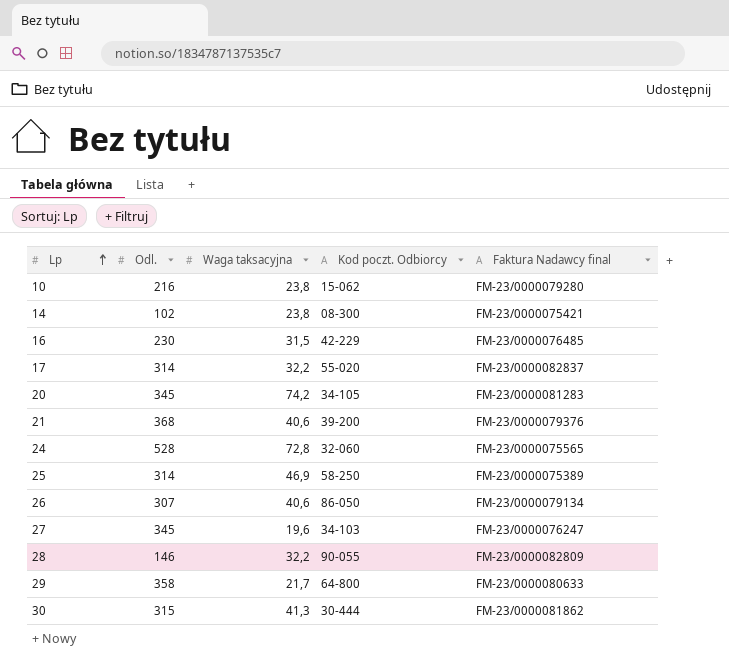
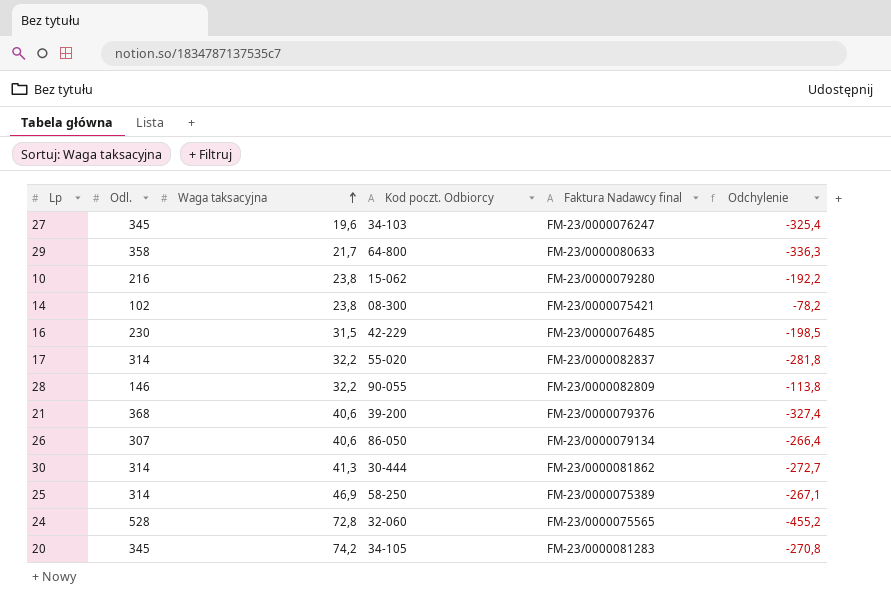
row order: Lp ascending -> Waga taksacyjna ascending
column Odchylenie | formula: none -> [Waga taksacyjna] - [Odl.]
30 | Odl.: 315 -> 314

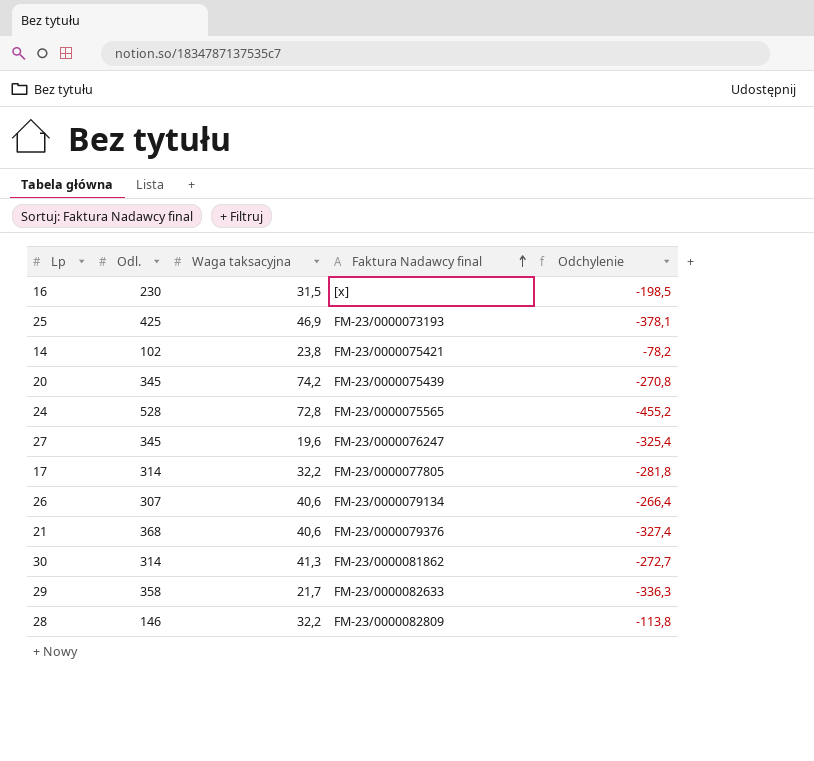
row order: Waga taksacyjna ascending -> Faktura Nadawcy final ascending
column Kod poczt. Odbiorcy | position: 4 -> none
row 10: 216 | 23,8 | 15-062 | FM-23/0000079280 | -192,2 -> none
16 | Faktura Nadawcy final: FM-23/0000076485 -> [x]
25 | Odl.: 314 -> 425
25 | Faktura Nadawcy final: FM-23/0000075389 -> FM-23/0000073193
25 | Odchylenie: -267,1 -> -378,1
20 | Faktura Nadawcy final: FM-23/0000081283 -> FM-23/0000075439
17 | Faktura Nadawcy final: FM-23/0000082837 -> FM-23/0000077805
29 | Faktura Nadawcy final: FM-23/0000080633 -> FM-23/0000082633

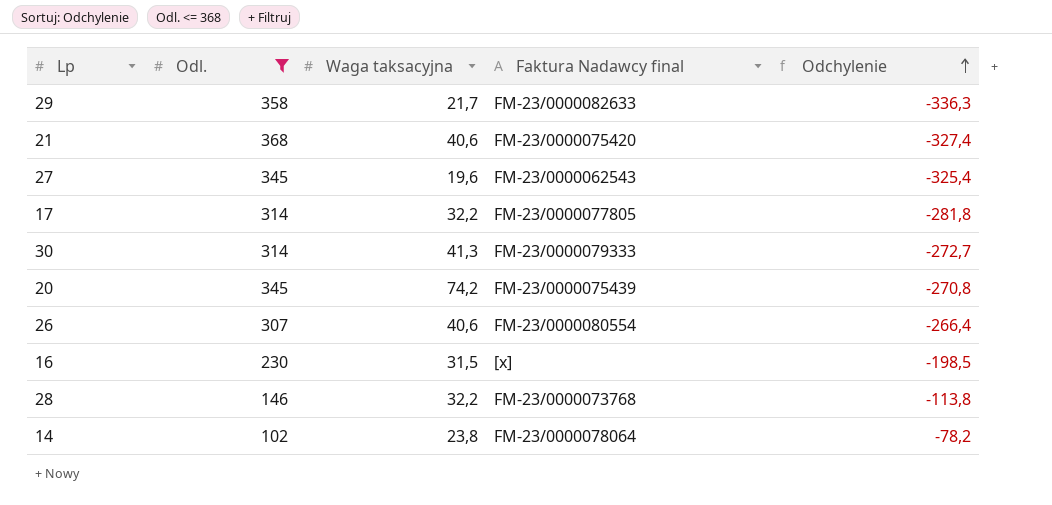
filter: none -> Odl. <= 368
row order: Faktura Nadawcy final ascending -> Odchylenie ascending
21 | Faktura Nadawcy final: FM-23/0000079376 -> FM-23/0000075420
27 | Faktura Nadawcy final: FM-23/0000076247 -> FM-23/0000062543
30 | Faktura Nadawcy final: FM-23/0000081862 -> FM-23/0000079333
26 | Faktura Nadawcy final: FM-23/0000079134 -> FM-23/0000080554
28 | Faktura Nadawcy final: FM-23/0000082809 -> FM-23/0000073768
14 | Faktura Nadawcy final: FM-23/0000075421 -> FM-23/0000078064

